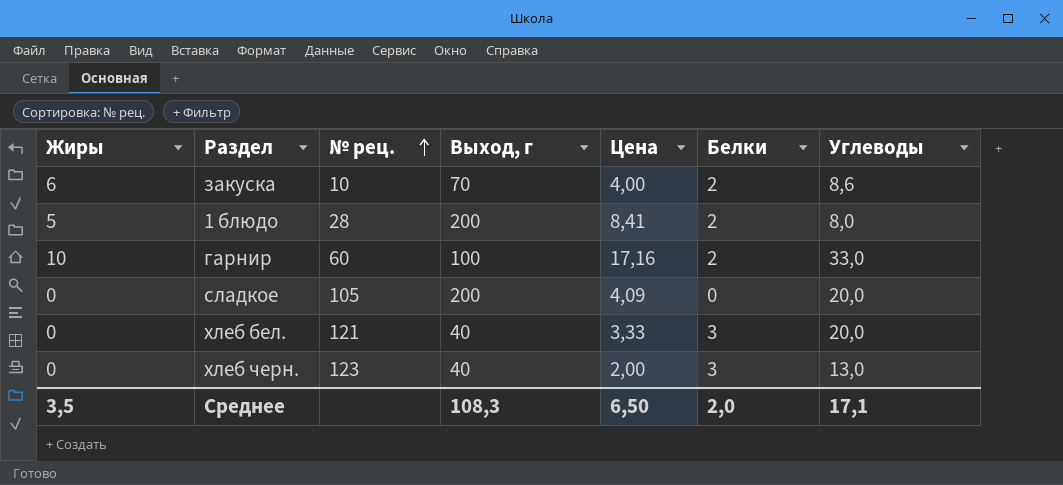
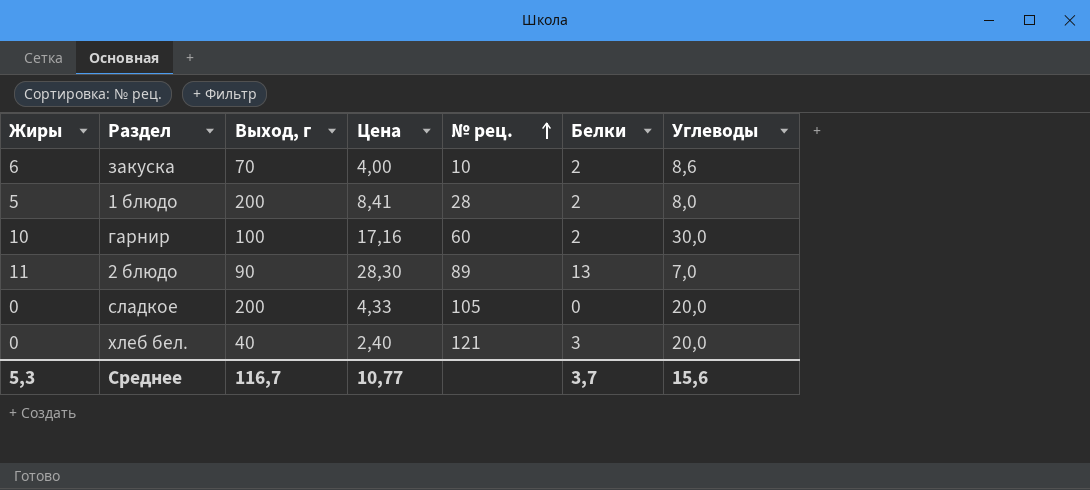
column № рец. | position: 3 -> 5
row хлеб черн.: 0 | 123 | 40 | 2,00 | 3 | 13,0 -> none
гарнир | Углеводы: 33,0 -> 30,0
row 2 блюдо: none -> 11 | 90 | 28,30 | 89 | 13 | 7,0
сладкое | Цена: 4,09 -> 4,33
хлеб бел. | Цена: 3,33 -> 2,40
Среднее | Жиры: 3,5 -> 5,3
Среднее | Выход, г: 108,3 -> 116,7
Среднее | Цена: 6,50 -> 10,77
Среднее | Белки: 2,0 -> 3,7
Среднее | Углеводы: 17,1 -> 15,6

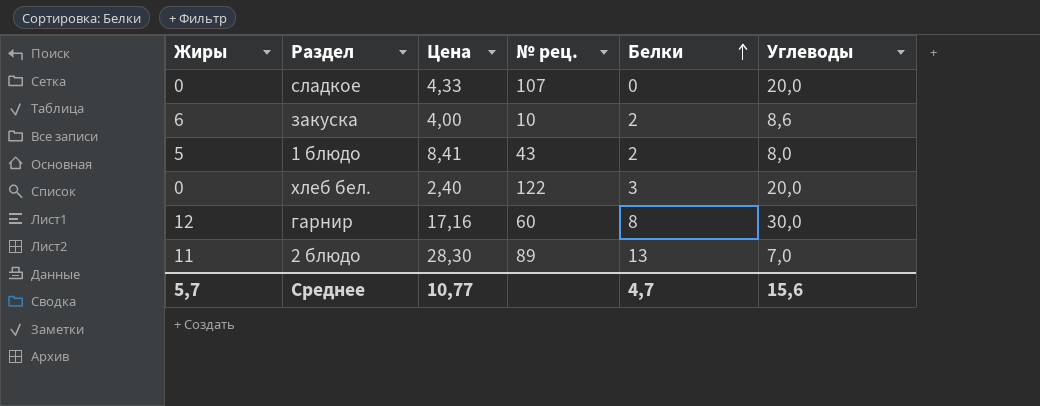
row order: № рец. ascending -> Белки ascending
column Выход, г | position: 3 -> none
сладкое | № рец.: 105 -> 107
1 блюдо | № рец.: 28 -> 43
хлеб бел. | № рец.: 121 -> 122
гарнир | Жиры: 10 -> 12
гарнир | Белки: 2 -> 8
Среднее | Жиры: 5,3 -> 5,7
Среднее | Белки: 3,7 -> 4,7

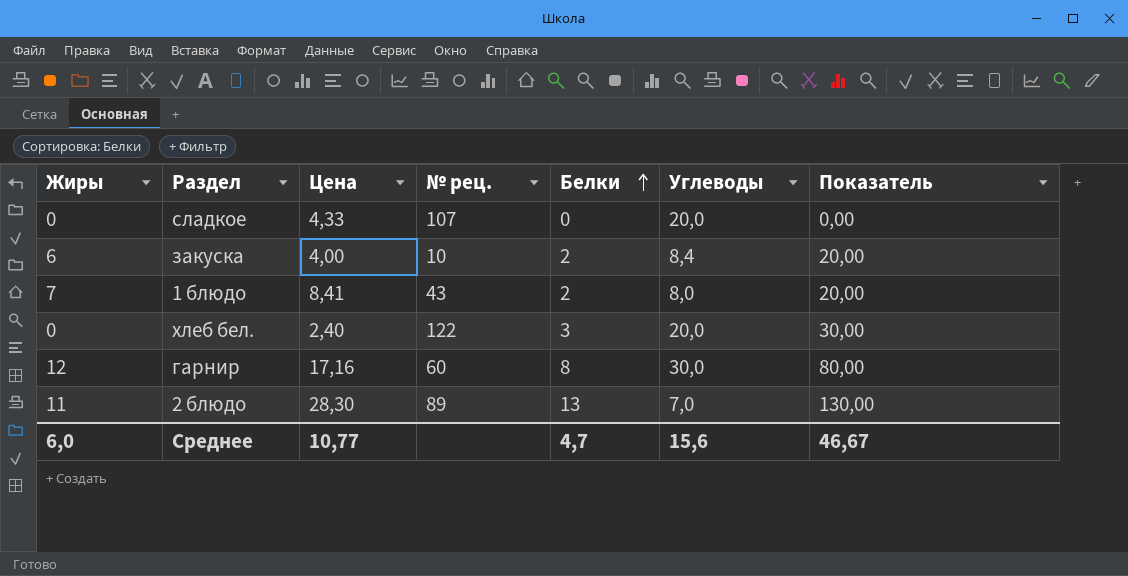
column Показатель | formula: none -> [Белки] * 10
закуска | Углеводы: 8,6 -> 8,4
1 блюдо | Жиры: 5 -> 7
Среднее | Жиры: 5,7 -> 6,0

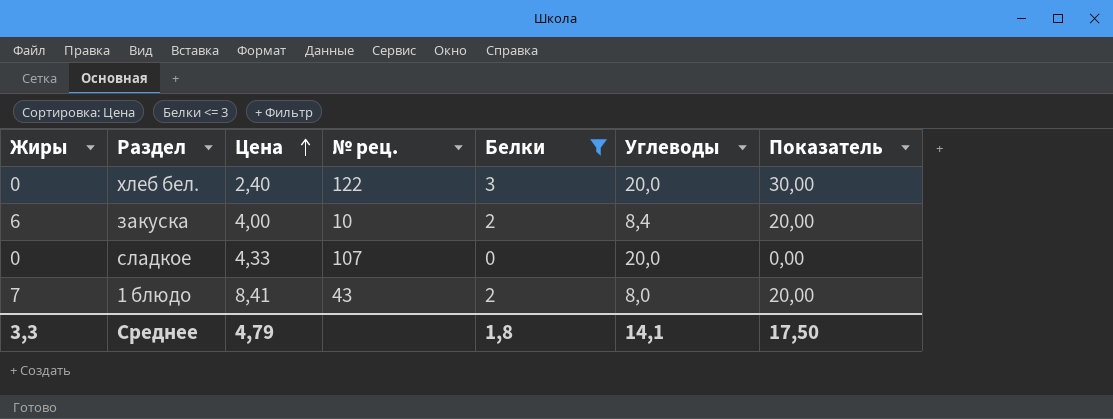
filter: none -> Белки <= 3
row order: Белки ascending -> Цена ascending
Среднее | Жиры: 6,0 -> 3,3
Среднее | Цена: 10,77 -> 4,79
Среднее | Белки: 4,7 -> 1,8
Среднее | Углеводы: 15,6 -> 14,1
Среднее | Показатель: 46,67 -> 17,50

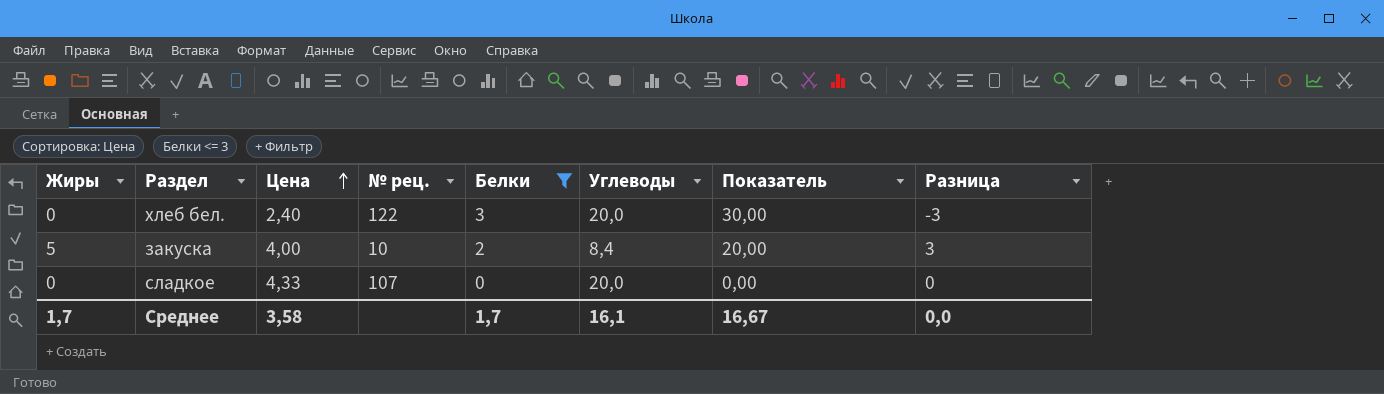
column Разница | formula: none -> [Жиры] - [Белки]
row 1 блюдо: 7 | 8,41 | 43 | 2 | 8,0 | 20,00 -> none
закуска | Жиры: 6 -> 5
Среднее | Жиры: 3,3 -> 1,7
Среднее | Цена: 4,79 -> 3,58
Среднее | Белки: 1,8 -> 1,7
Среднее | Углеводы: 14,1 -> 16,1
Среднее | Показатель: 17,50 -> 16,67

